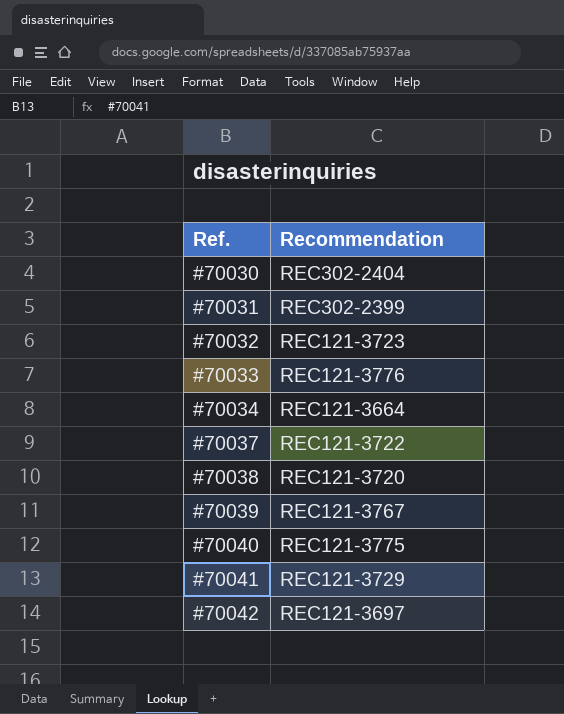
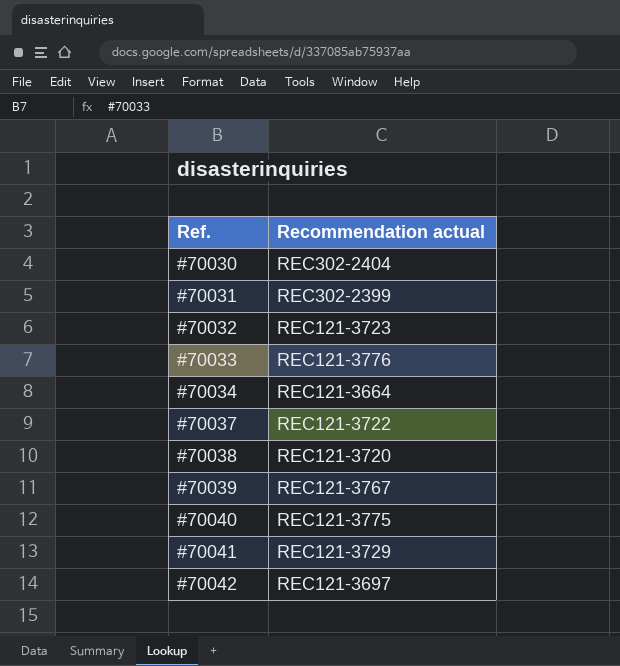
column name: Recommendation -> Recommendation actual

